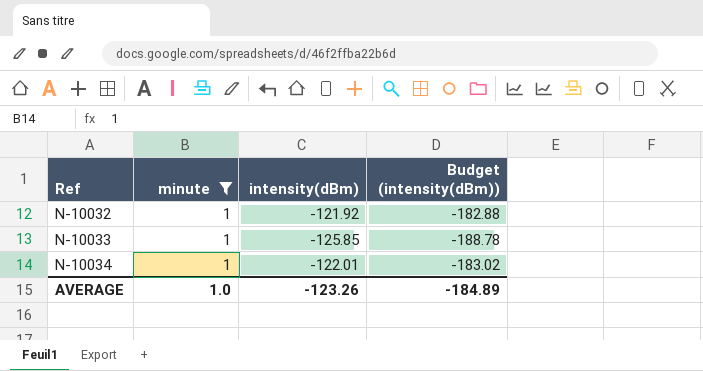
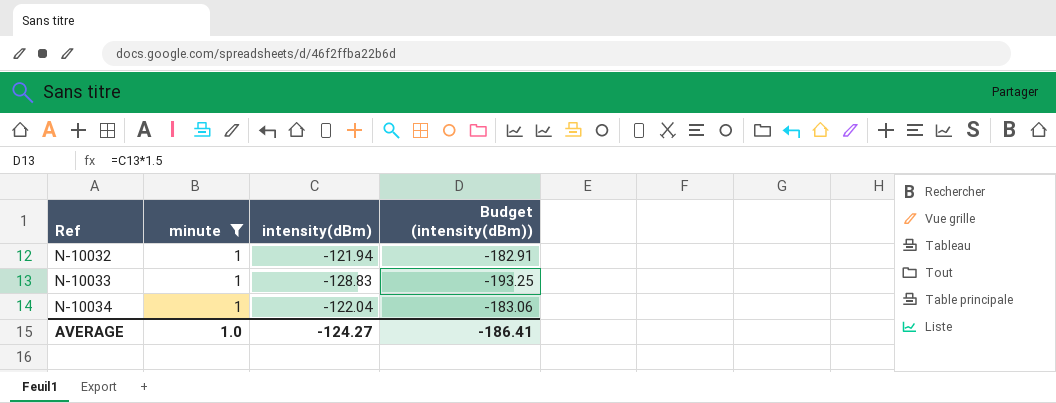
N-10032 | intensity(dBm): -121.92 -> -121.94
N-10032 | Budget (intensity(dBm)): -182.88 -> -182.91
N-10033 | intensity(dBm): -125.85 -> -128.83
N-10033 | Budget (intensity(dBm)): -188.78 -> -193.25
N-10034 | intensity(dBm): -122.01 -> -122.04
N-10034 | Budget (intensity(dBm)): -183.02 -> -183.06
AVERAGE | intensity(dBm): -123.26 -> -124.27
AVERAGE | Budget (intensity(dBm)): -184.89 -> -186.41

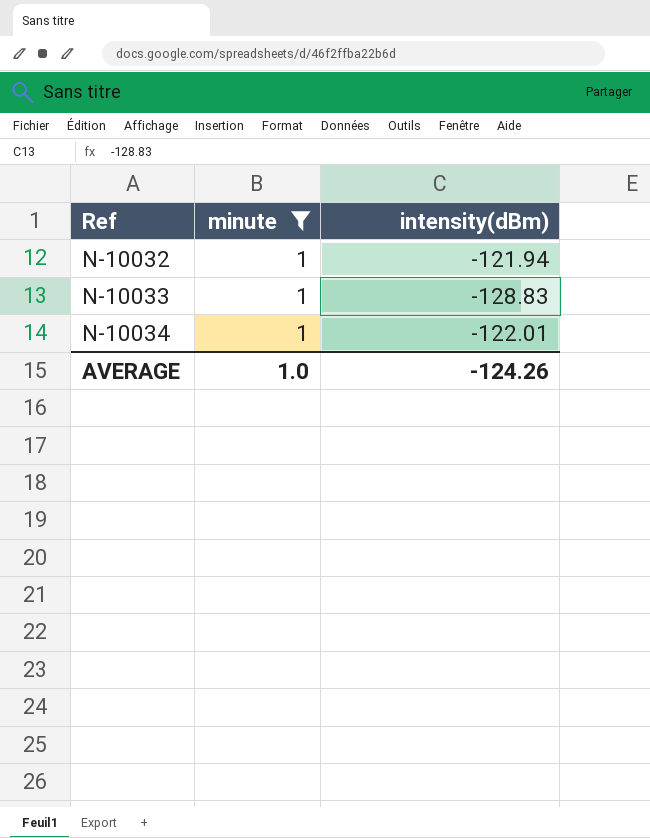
column Budget (intensity(dBm)) | formula: [intensity(dBm)] * 1.5 -> none
N-10034 | intensity(dBm): -122.04 -> -122.01
AVERAGE | intensity(dBm): -124.27 -> -124.26

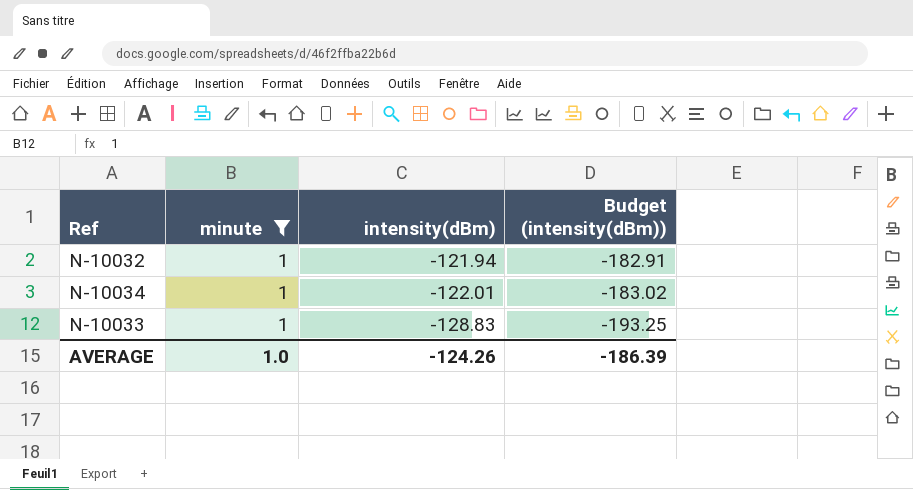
row order: Ref ascending -> intensity(dBm) descending
column Budget (intensity(dBm)) | formula: none -> [intensity(dBm)] * 1.5

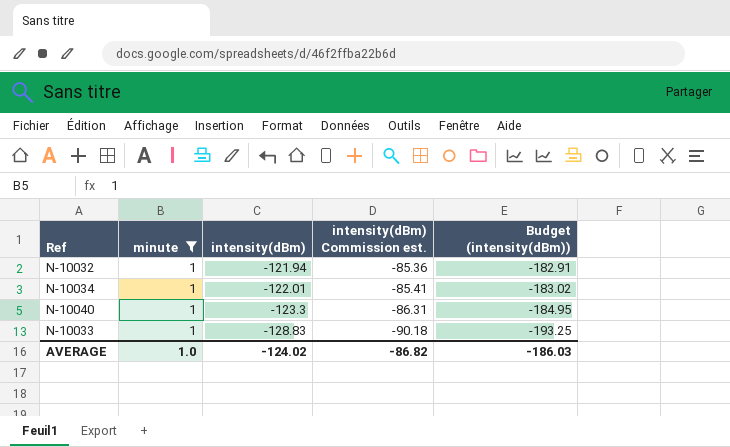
column intensity(dBm) Commission est. | formula: none -> [intensity(dBm)] * 0.7
row N-10040: none -> 1 | -123.3 | -86.31 | -184.95
AVERAGE | intensity(dBm): -124.26 -> -124.02
AVERAGE | Budget (intensity(dBm)): -186.39 -> -186.03

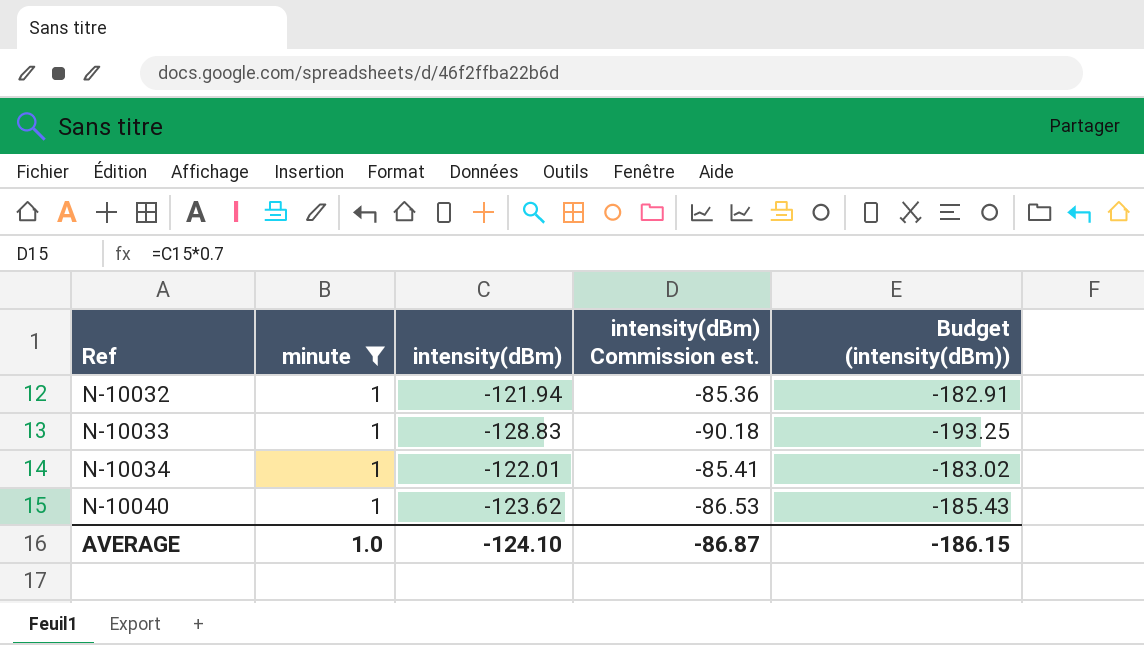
row order: intensity(dBm) descending -> Ref ascending
N-10040 | intensity(dBm): -123.3 -> -123.62
N-10040 | intensity(dBm) Commission est.: -86.31 -> -86.53
N-10040 | Budget (intensity(dBm)): -184.95 -> -185.43
AVERAGE | intensity(dBm): -124.02 -> -124.10
AVERAGE | intensity(dBm) Commission est.: -86.82 -> -86.87
AVERAGE | Budget (intensity(dBm)): -186.03 -> -186.15

